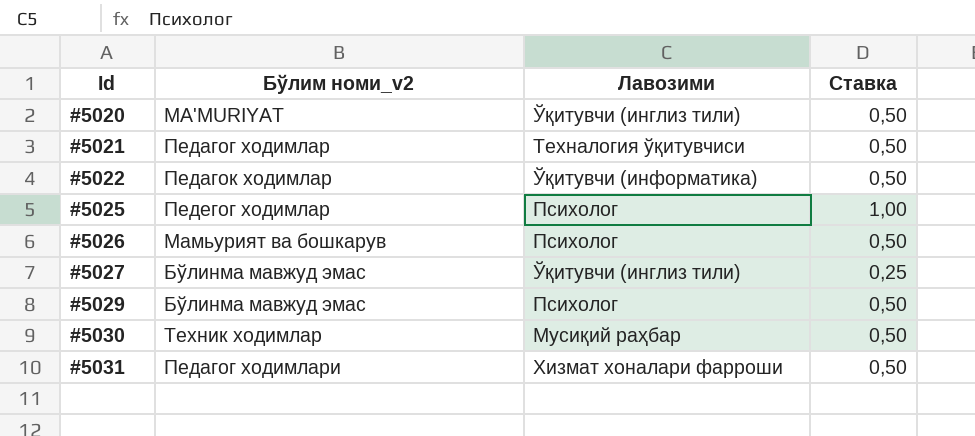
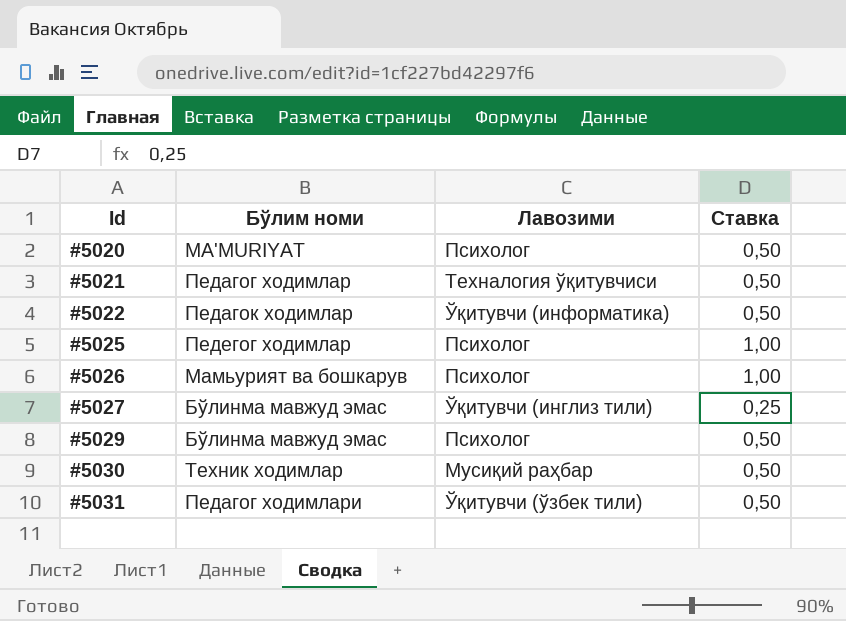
column name: Бўлим номи_v2 -> Бўлим номи
#5020 | Лавозими: Ўқитувчи (инглиз тили) -> Психолог
#5026 | Ставка: 0,50 -> 1,00
#5031 | Лавозими: Хизмат хоналари фарроши -> Ўқитувчи (ўзбек тили)

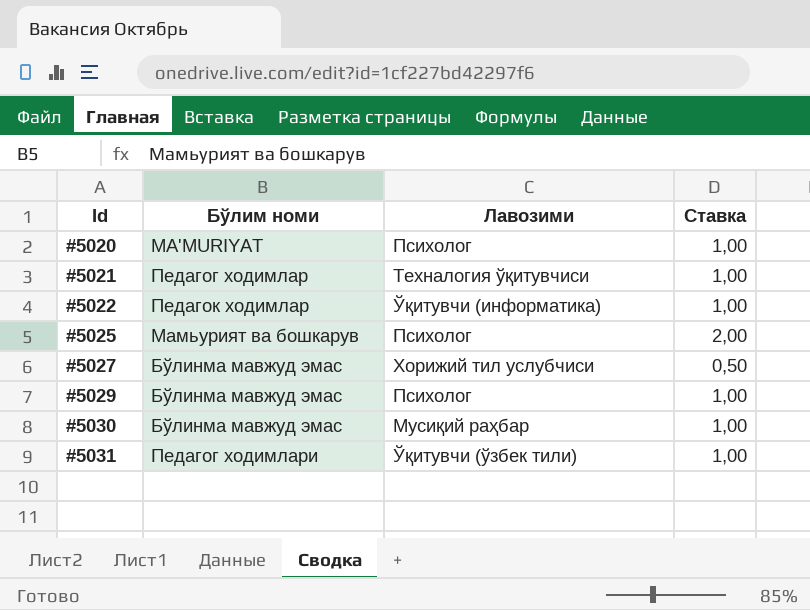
row #5026: Мамьурият ва бошкарув | Психолог | 1,00 -> none
#5020 | Ставка: 0,50 -> 1,00
#5021 | Ставка: 0,50 -> 1,00
#5022 | Ставка: 0,50 -> 1,00
#5025 | Бўлим номи: Педегог ходимлар -> Мамьурият ва бошкарув
#5025 | Ставка: 1,00 -> 2,00
#5027 | Лавозими: Ўқитувчи (инглиз тили) -> Хорижий тил услубчиси
#5027 | Ставка: 0,25 -> 0,50
#5029 | Ставка: 0,50 -> 1,00
#5030 | Бўлим номи: Техник ходимлар -> Бўлинма мавжуд эмас
#5030 | Ставка: 0,50 -> 1,00
#5031 | Ставка: 0,50 -> 1,00

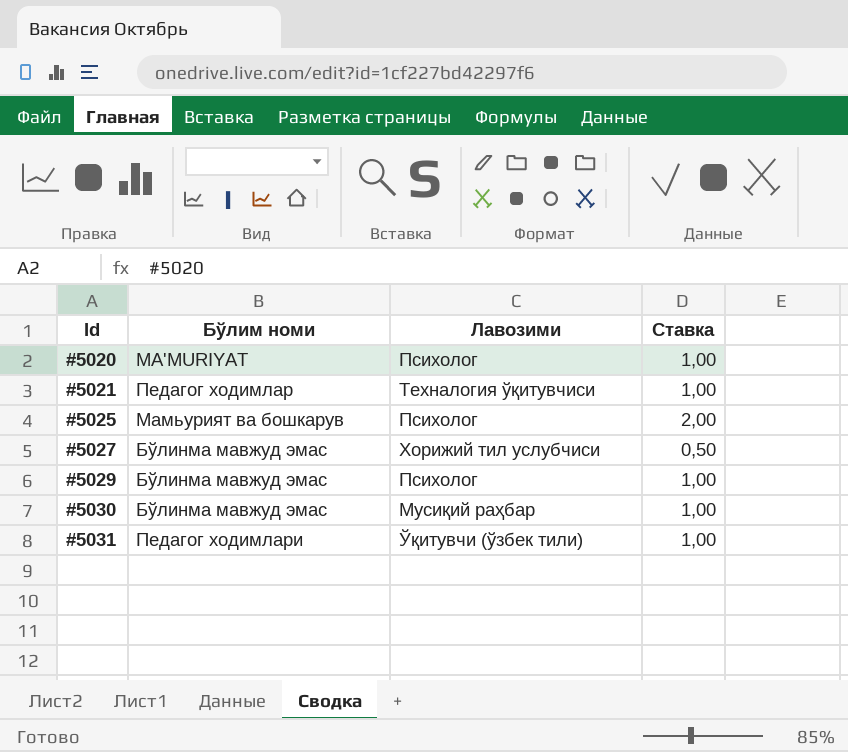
row #5022: Педагок ходимлар | Ўқитувчи (информатика) | 1,00 -> none

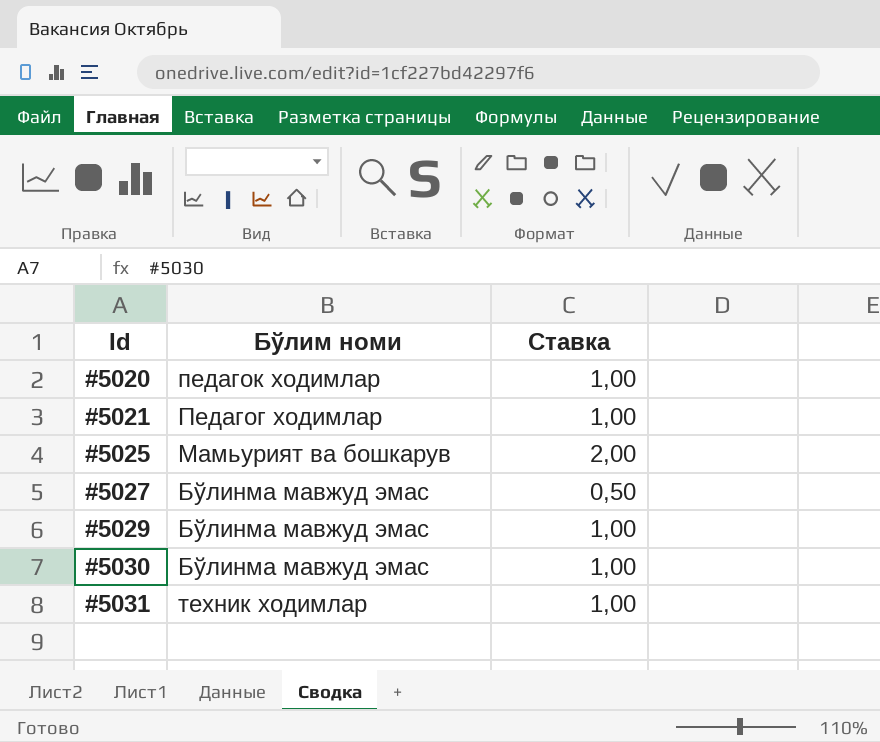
column Лавозими | position: 3 -> none
#5020 | Бўлим номи: MA'MURIYAT -> педагок ходимлар
#5031 | Бўлим номи: Педагог ходимлари -> техник ходимлар

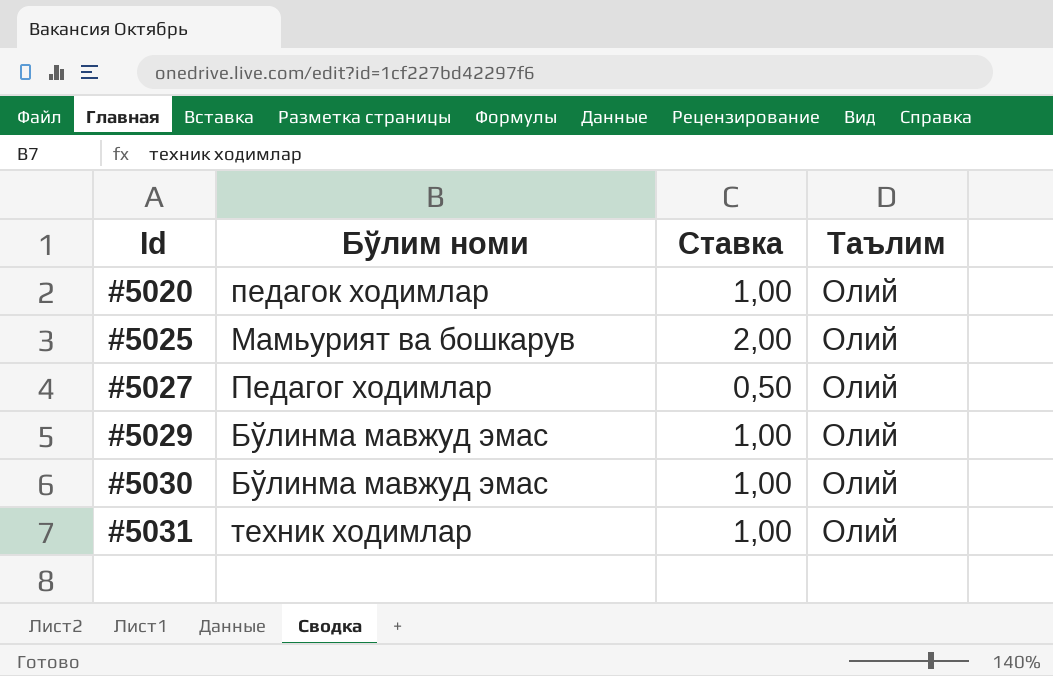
column Таълим | position: none -> 4
row #5021: Педагог ходимлар | 1,00 -> none
#5027 | Бўлим номи: Бўлинма мавжуд эмас -> Педагог ходимлар

